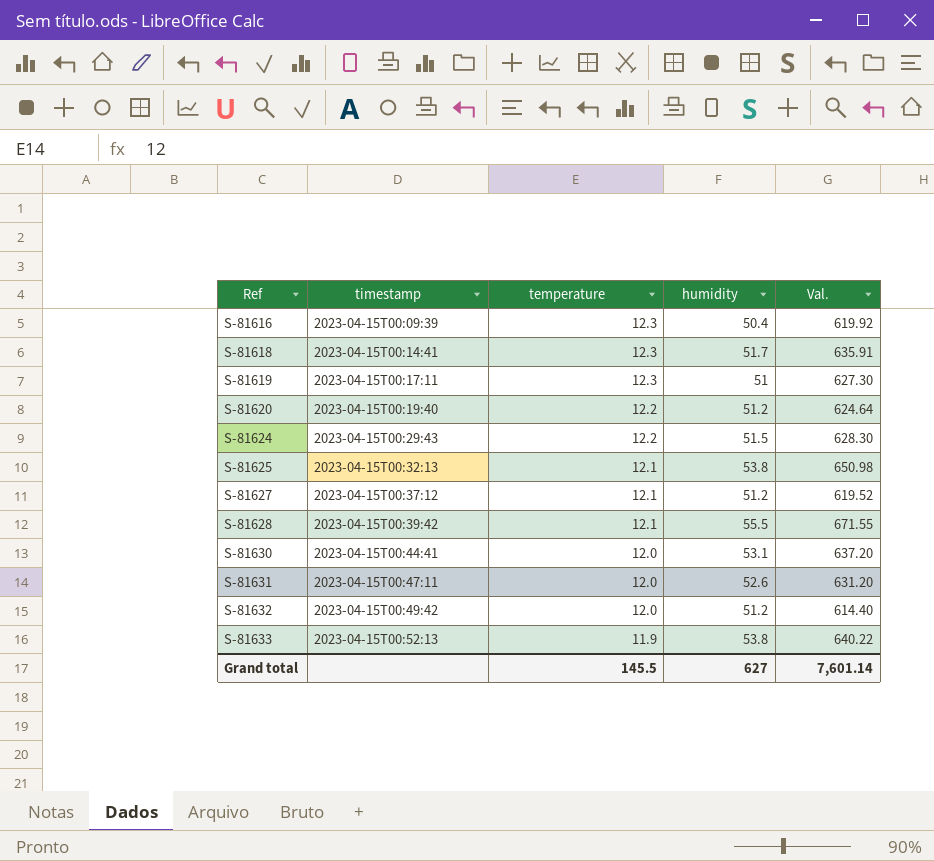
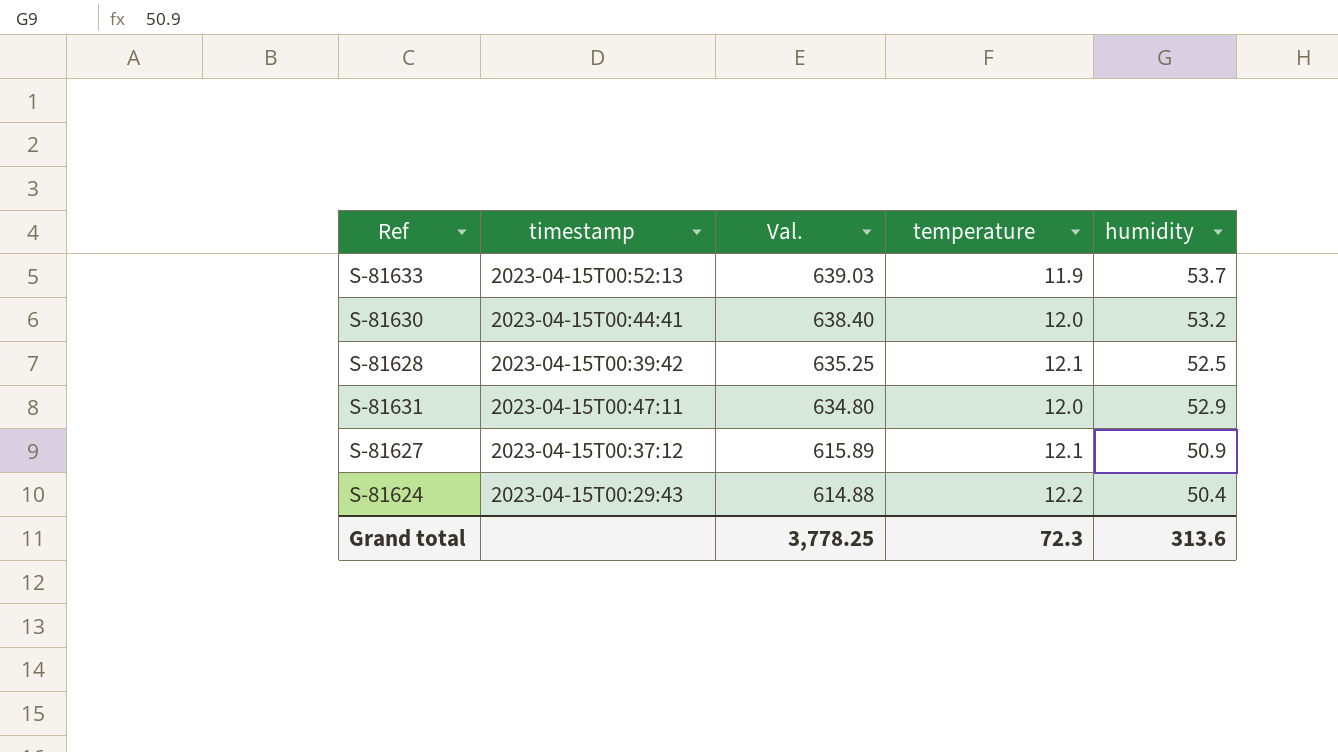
row order: Ref ascending -> Val. descending
column Val. | position: 5 -> 3
row S-81616: 2023-04-15T00:09:39 | 12.3 | 50.4 | 619.92 -> none
row S-81618: 2023-04-15T00:14:41 | 12.3 | 51.7 | 635.91 -> none
row S-81619: 2023-04-15T00:17:11 | 12.3 | 51 | 627.30 -> none
row S-81620: 2023-04-15T00:19:40 | 12.2 | 51.2 | 624.64 -> none
row S-81625: 2023-04-15T00:32:13 | 12.1 | 53.8 | 650.98 -> none
row S-81632: 2023-04-15T00:49:42 | 12.0 | 51.2 | 614.40 -> none
S-81633 | Val.: 640.22 -> 639.03
S-81633 | humidity: 53.8 -> 53.7
S-81630 | Val.: 637.20 -> 638.40
S-81630 | humidity: 53.1 -> 53.2
S-81628 | Val.: 671.55 -> 635.25
S-81628 | humidity: 55.5 -> 52.5
S-81631 | Val.: 631.20 -> 634.80
S-81631 | humidity: 52.6 -> 52.9
S-81627 | Val.: 619.52 -> 615.89
S-81627 | humidity: 51.2 -> 50.9
S-81624 | Val.: 628.30 -> 614.88
S-81624 | humidity: 51.5 -> 50.4
Grand total | Val.: 7,601.14 -> 3,778.25
Grand total | temperature: 145.5 -> 72.3
Grand total | humidity: 627 -> 313.6

